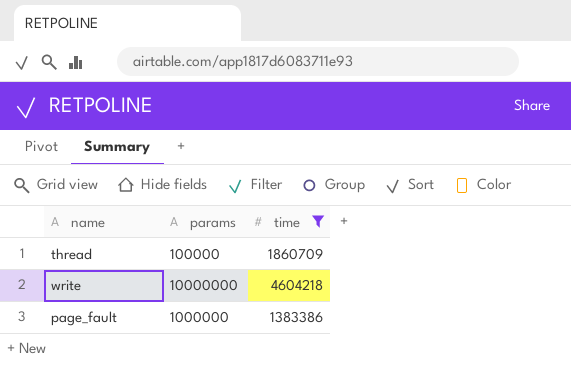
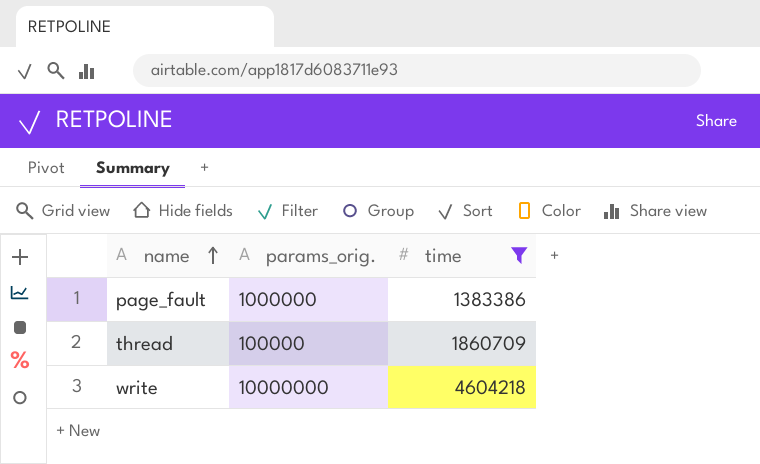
row order: none -> name ascending
column name: params -> params_orig.

